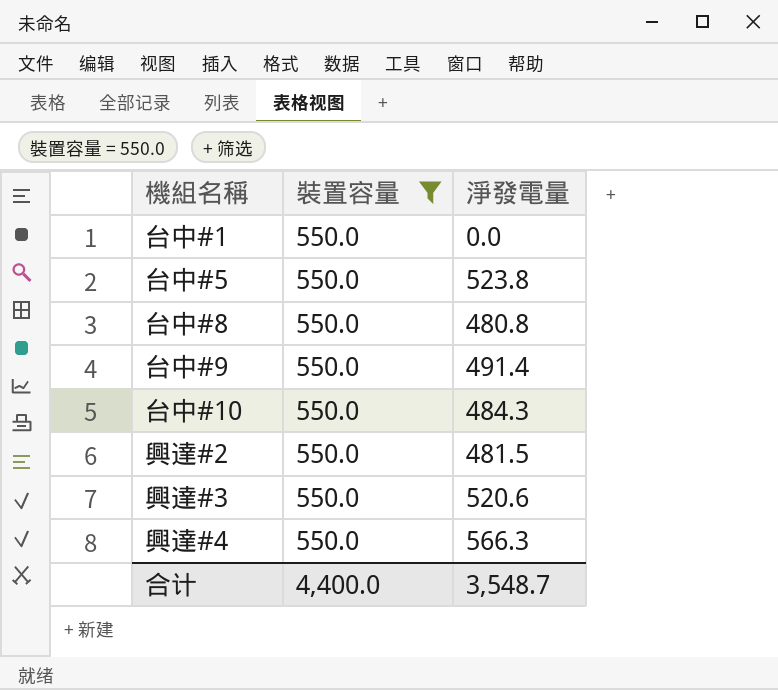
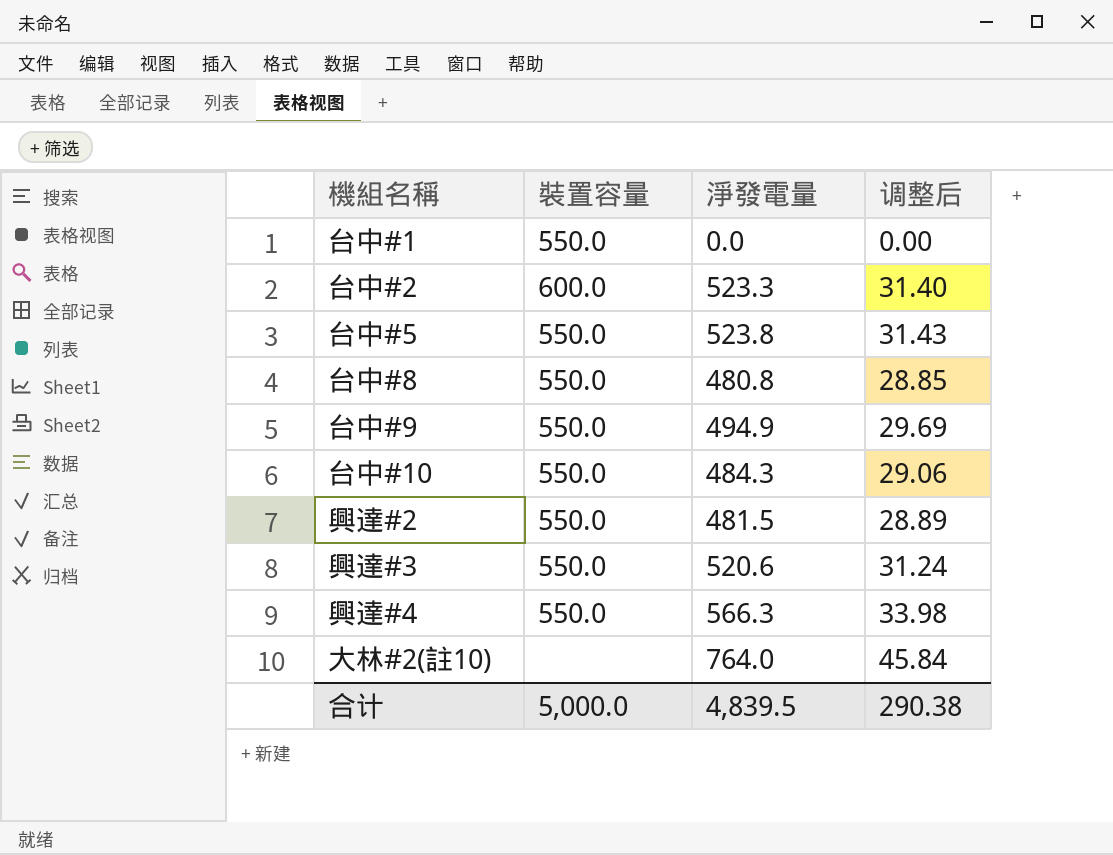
filter: 裝置容量 = 550.0 -> none
column 调整后 | formula: none -> [淨發電量] * 0.06
台中#9 | 淨發電量: 491.4 -> 494.9
合计 | 裝置容量: 4,400.0 -> 5,000.0
合计 | 淨發電量: 3,548.7 -> 4,839.5

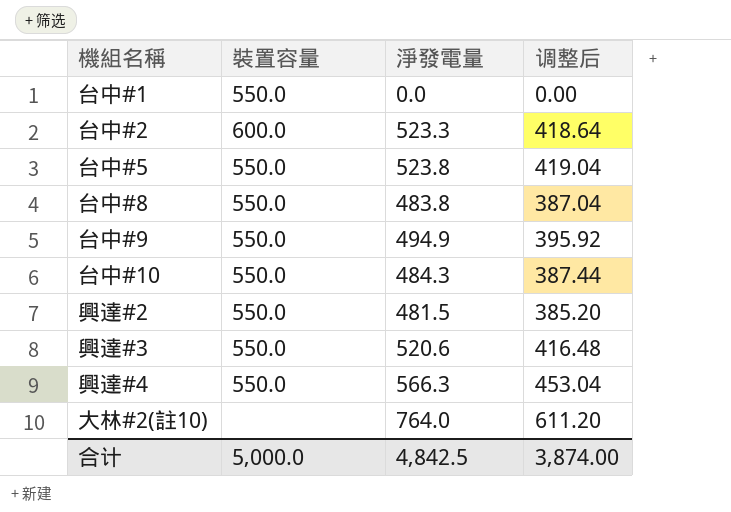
column 调整后 | formula: [淨發電量] * 0.06 -> [淨發電量] * 0.8
台中#8 | 淨發電量: 480.8 -> 483.8
合计 | 淨發電量: 4,839.5 -> 4,842.5
合计 | 调整后: 290.38 -> 3,874.00

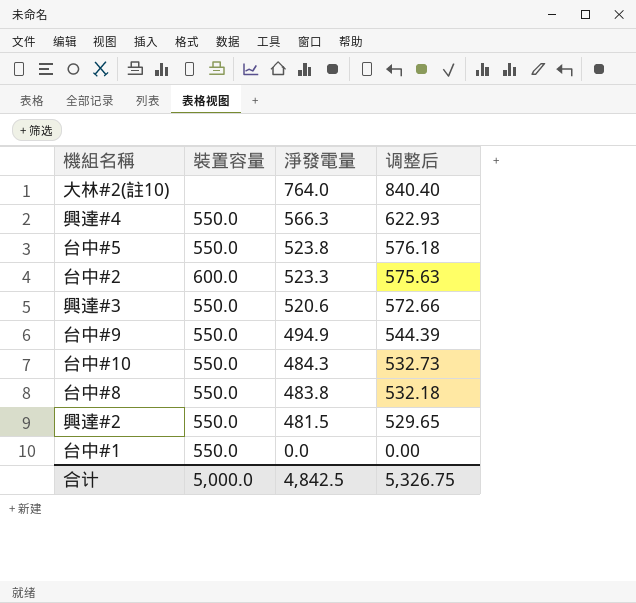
row order: none -> 淨發電量 descending
column 调整后 | formula: [淨發電量] * 0.8 -> [淨發電量] * 1.1
合计 | 调整后: 3,874.00 -> 5,326.75

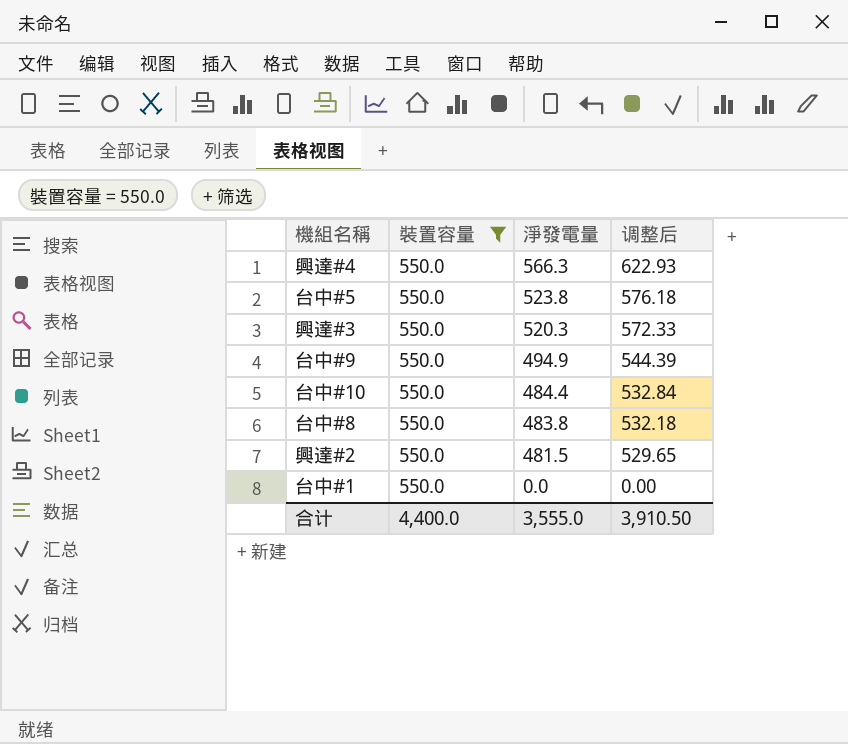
filter: none -> 裝置容量 = 550.0
興達#3 | 淨發電量: 520.6 -> 520.3
興達#3 | 调整后: 572.66 -> 572.33
台中#10 | 淨發電量: 484.3 -> 484.4
台中#10 | 调整后: 532.73 -> 532.84
合计 | 裝置容量: 5,000.0 -> 4,400.0
合计 | 淨發電量: 4,842.5 -> 3,555.0
合计 | 调整后: 5,326.75 -> 3,910.50

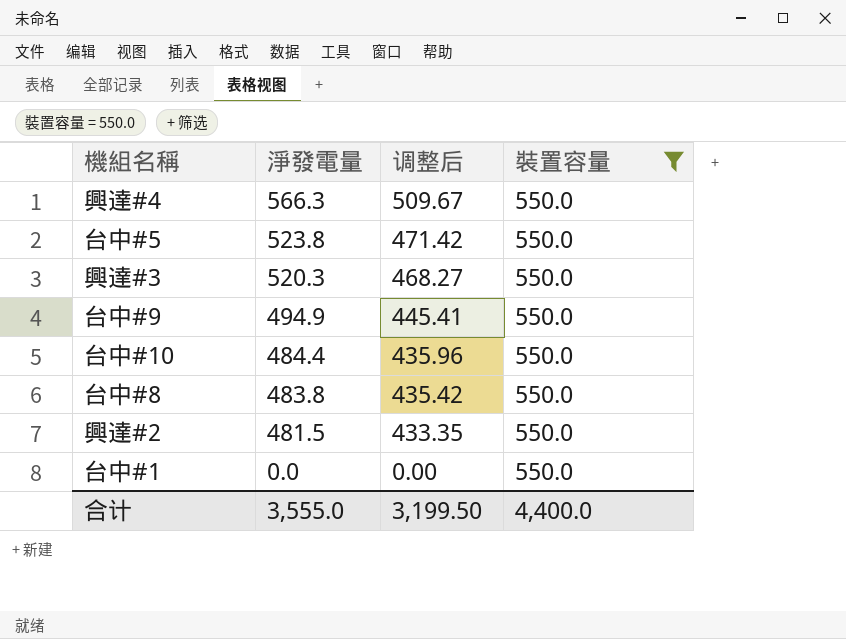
column 调整后 | formula: [淨發電量] * 1.1 -> [淨發電量] * 0.9
column 裝置容量 | position: 2 -> 4
合计 | 调整后: 3,910.50 -> 3,199.50

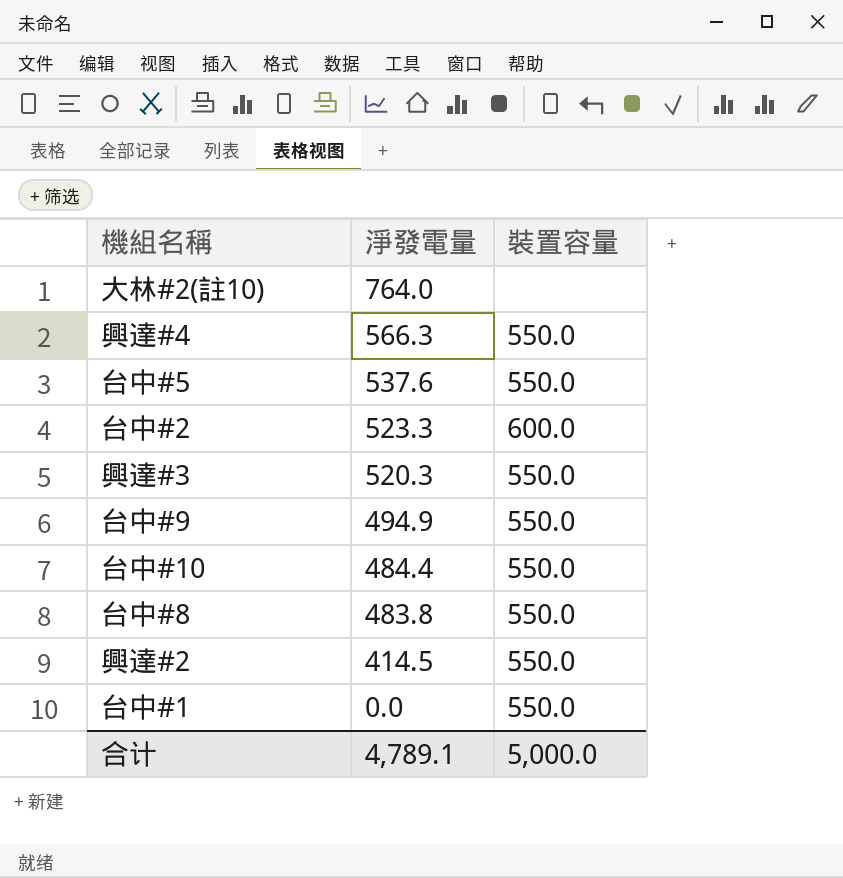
filter: 裝置容量 = 550.0 -> none
column 调整后 | formula: [淨發電量] * 0.9 -> none
台中#5 | 淨發電量: 523.8 -> 537.6
興達#2 | 淨發電量: 481.5 -> 414.5
合计 | 淨發電量: 3,555.0 -> 4,789.1
合计 | 裝置容量: 4,400.0 -> 5,000.0

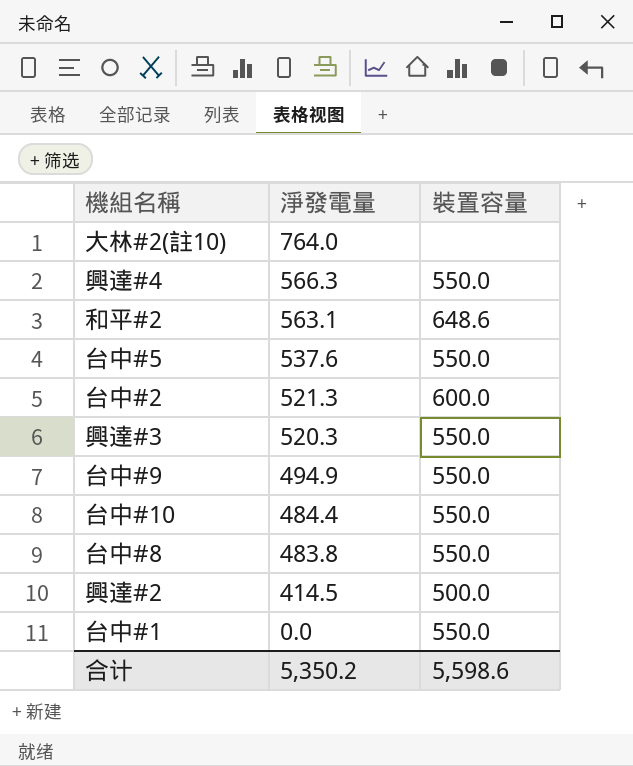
row 和平#2: none -> 563.1 | 648.6
台中#2 | 淨發電量: 523.3 -> 521.3
興達#2 | 裝置容量: 550.0 -> 500.0
合计 | 淨發電量: 4,789.1 -> 5,350.2
合计 | 裝置容量: 5,000.0 -> 5,598.6

